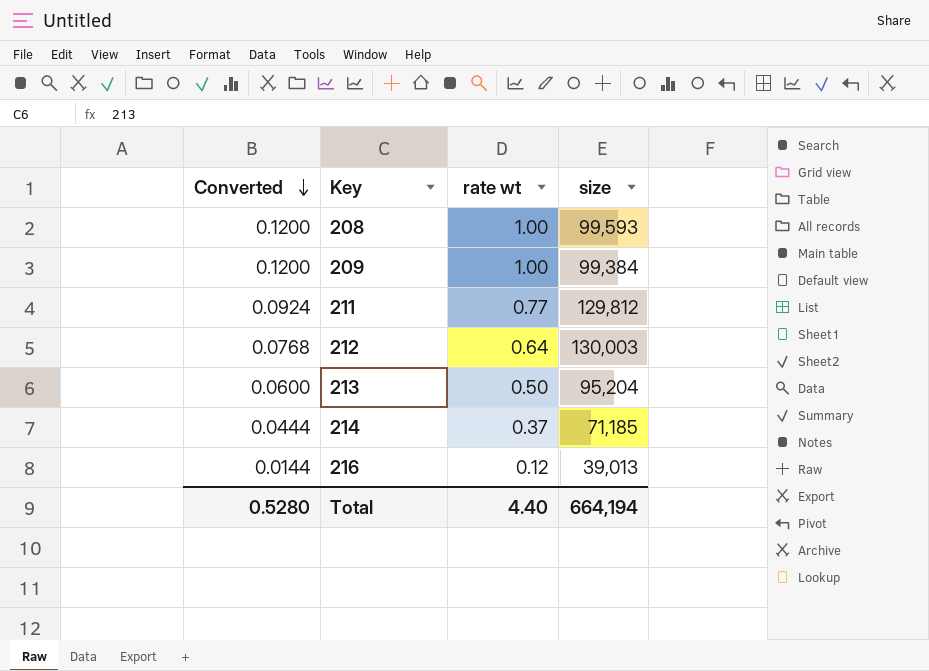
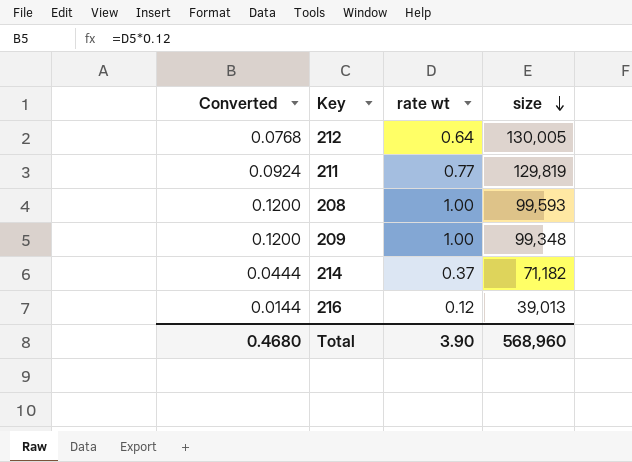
row order: Converted descending -> size descending
row 213: 0.0600 | 0.50 | 95,204 -> none
212 | size: 130,003 -> 130,005
211 | size: 129,812 -> 129,819
209 | size: 99,384 -> 99,348
214 | size: 71,185 -> 71,182
Total | Converted: 0.5280 -> 0.4680
Total | rate wt: 4.40 -> 3.90
Total | size: 664,194 -> 568,960

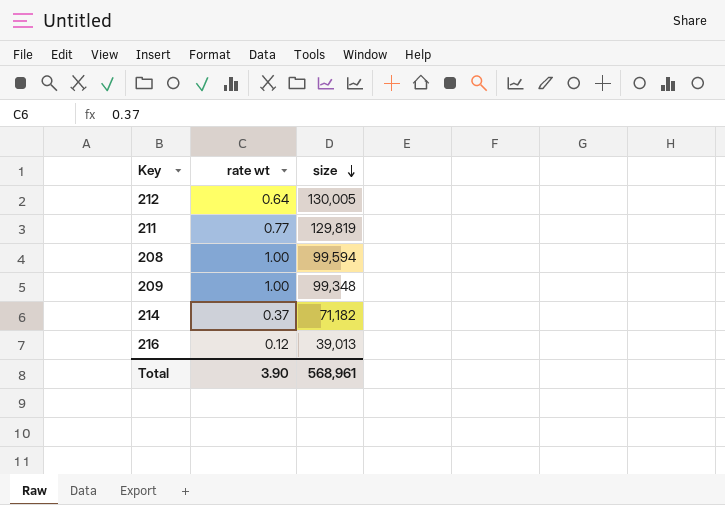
column Converted | formula: [rate wt] * 0.12 -> none
208 | size: 99,593 -> 99,594
Total | size: 568,960 -> 568,961

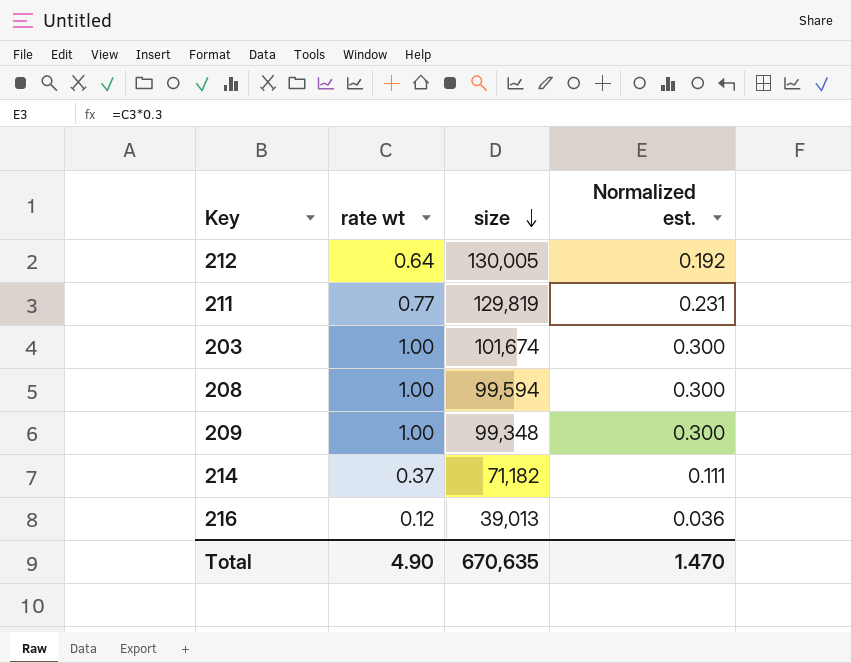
column Normalized est. | formula: none -> [rate wt] * 0.3
row 203: none -> 1.00 | 101,674 | 0.300
Total | rate wt: 3.90 -> 4.90
Total | size: 568,961 -> 670,635

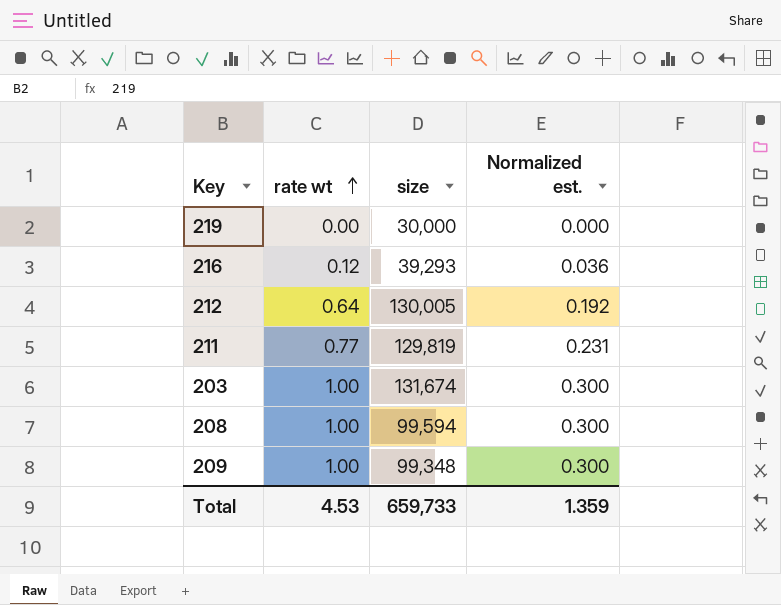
row order: size descending -> rate wt ascending
row 214: 0.37 | 71,182 | 0.111 -> none
row 219: none -> 0.00 | 30,000 | 0.000
216 | size: 39,013 -> 39,293
203 | size: 101,674 -> 131,674
Total | rate wt: 4.90 -> 4.53
Total | size: 670,635 -> 659,733
Total | Normalized est.: 1.470 -> 1.359

